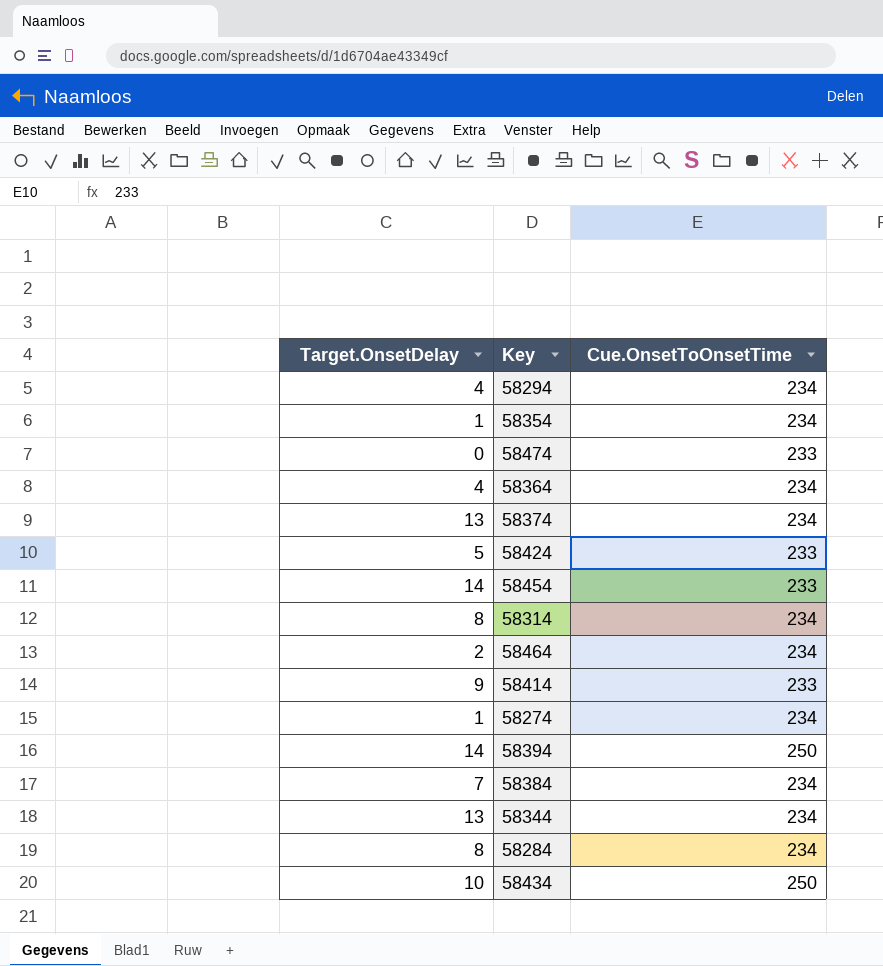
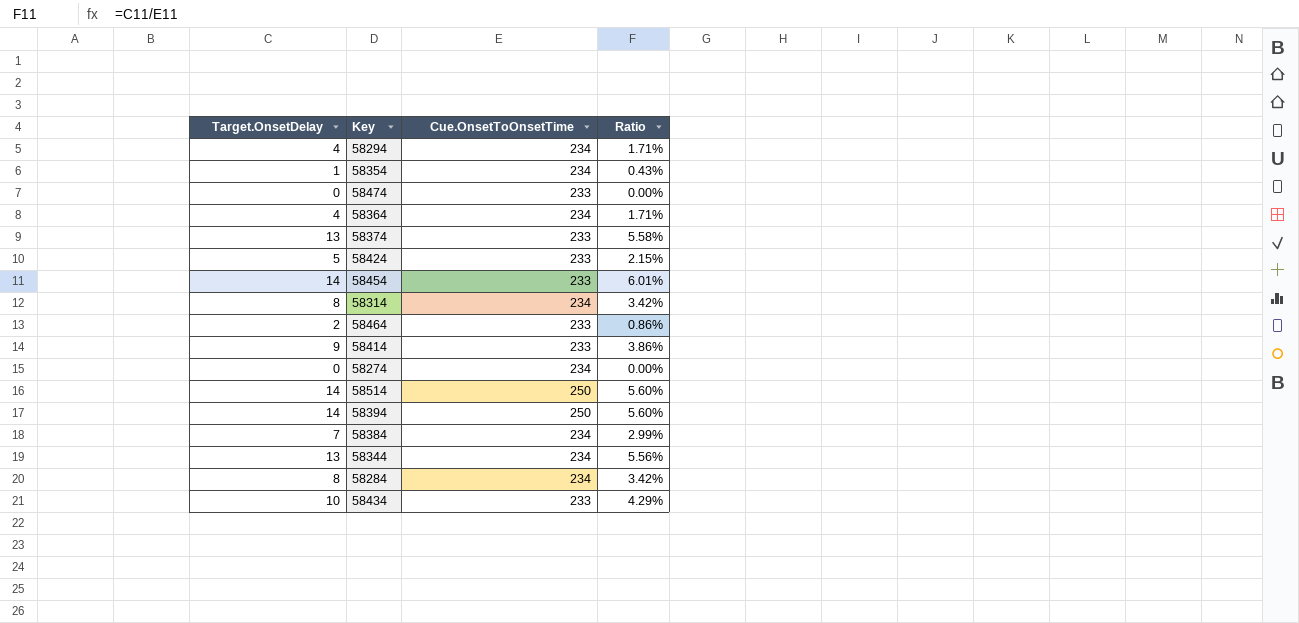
column Ratio | formula: none -> [Target.OnsetDelay] / [Cue.OnsetToOnsetTime]
58374 | Cue.OnsetToOnsetTime: 234 -> 233
58464 | Cue.OnsetToOnsetTime: 234 -> 233
58274 | Target.OnsetDelay: 1 -> 0
row 58514: none -> 14 | 250 | 5.60%
58434 | Cue.OnsetToOnsetTime: 250 -> 233

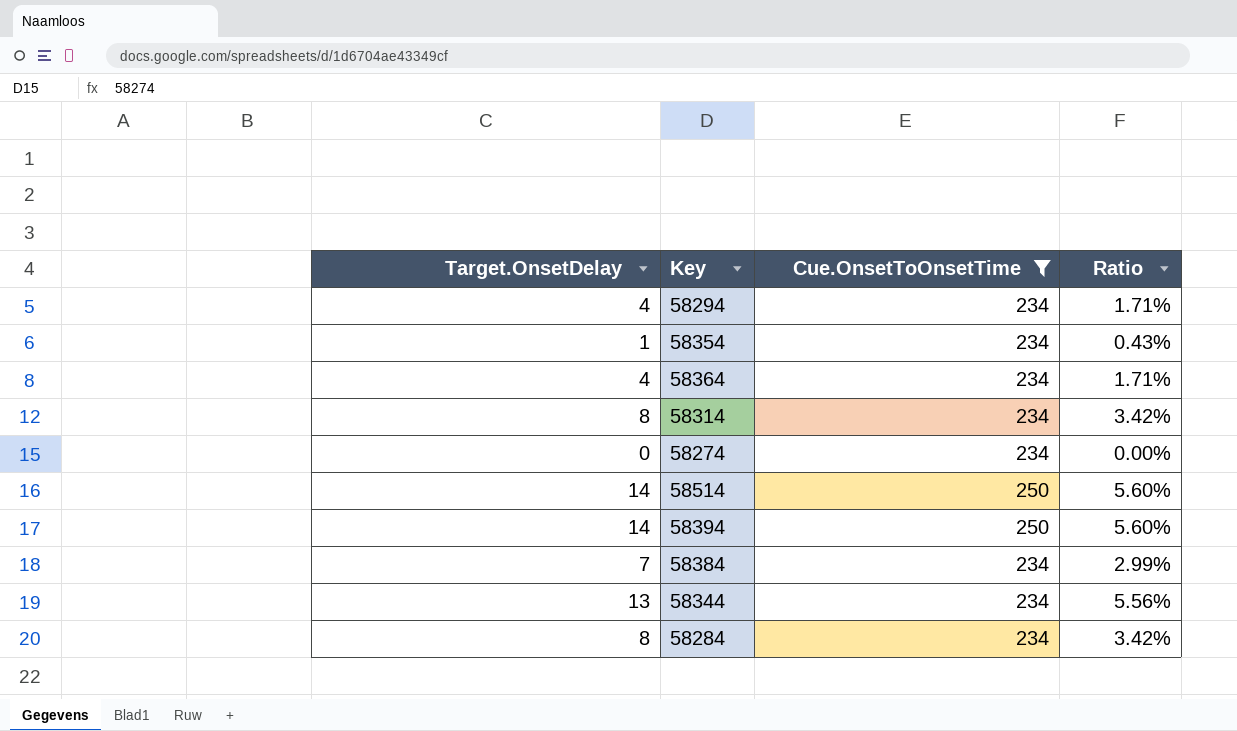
filter: none -> Cue.OnsetToOnsetTime != 233

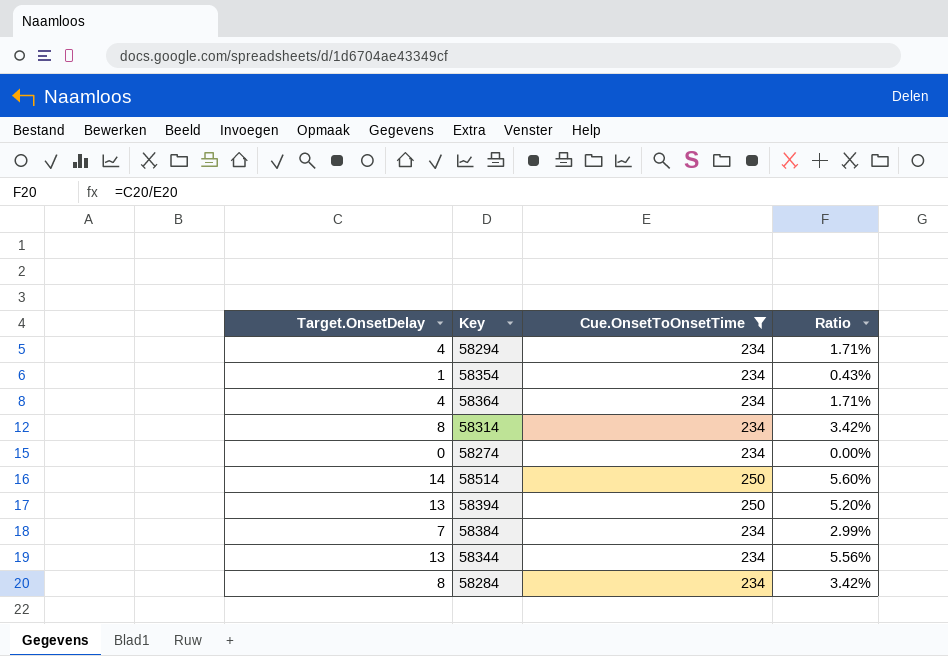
58394 | Target.OnsetDelay: 14 -> 13
58394 | Ratio: 5.60% -> 5.20%

